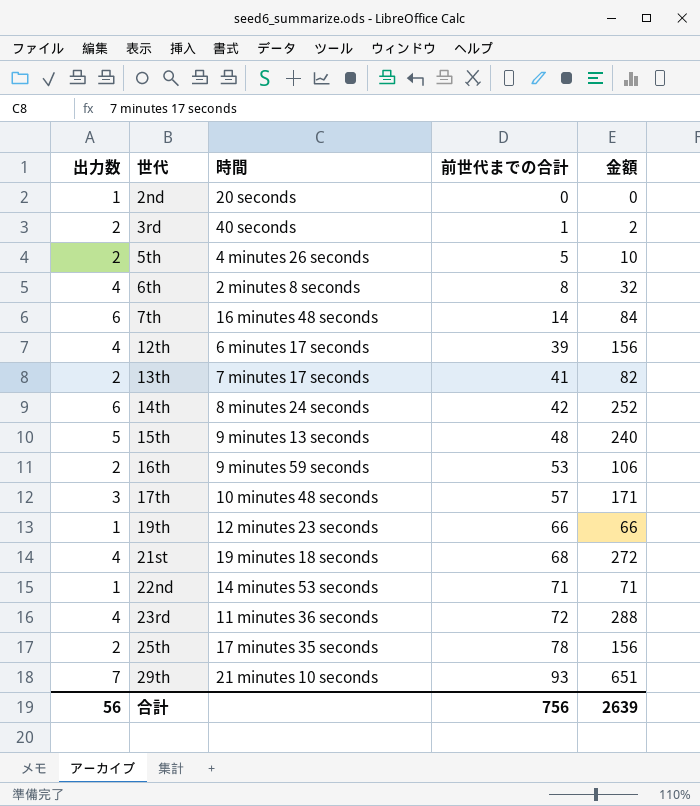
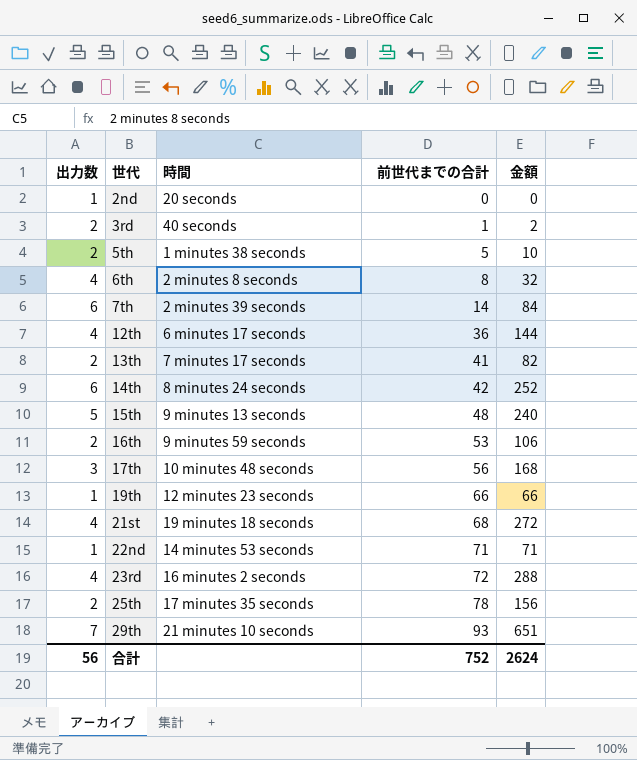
5th | 時間: 4 minutes 26 seconds -> 1 minutes 38 seconds
7th | 時間: 16 minutes 48 seconds -> 2 minutes 39 seconds
12th | 前世代までの合計: 39 -> 36
12th | 金額: 156 -> 144
17th | 前世代までの合計: 57 -> 56
17th | 金額: 171 -> 168
23rd | 時間: 11 minutes 36 seconds -> 16 minutes 2 seconds
合計 | 前世代までの合計: 756 -> 752
合計 | 金額: 2639 -> 2624

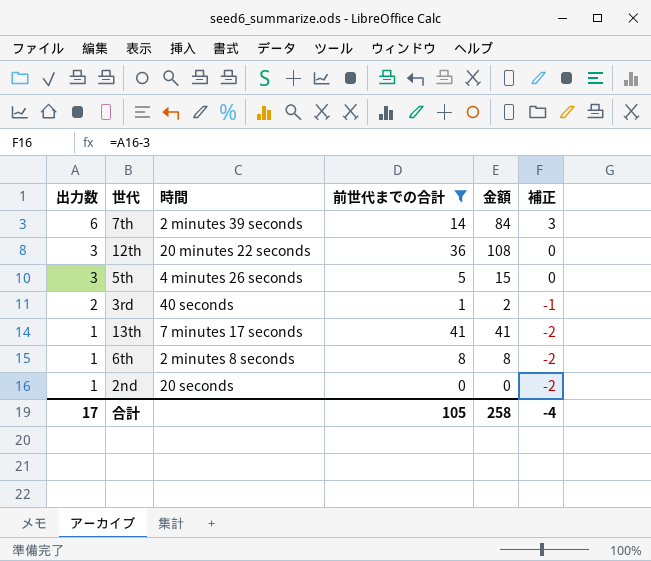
filter: none -> 前世代までの合計 <= 41
row order: 世代 ascending -> 出力数 descending
column 補正 | formula: none -> [出力数] - 3
12th | 出力数: 4 -> 3
12th | 時間: 6 minutes 17 seconds -> 20 minutes 22 seconds
12th | 金額: 144 -> 108
5th | 出力数: 2 -> 3
5th | 時間: 1 minutes 38 seconds -> 4 minutes 26 seconds
5th | 金額: 10 -> 15
13th | 出力数: 2 -> 1
13th | 金額: 82 -> 41
6th | 出力数: 4 -> 1
6th | 金額: 32 -> 8
合計 | 出力数: 56 -> 17
合計 | 前世代までの合計: 752 -> 105
合計 | 金額: 2624 -> 258

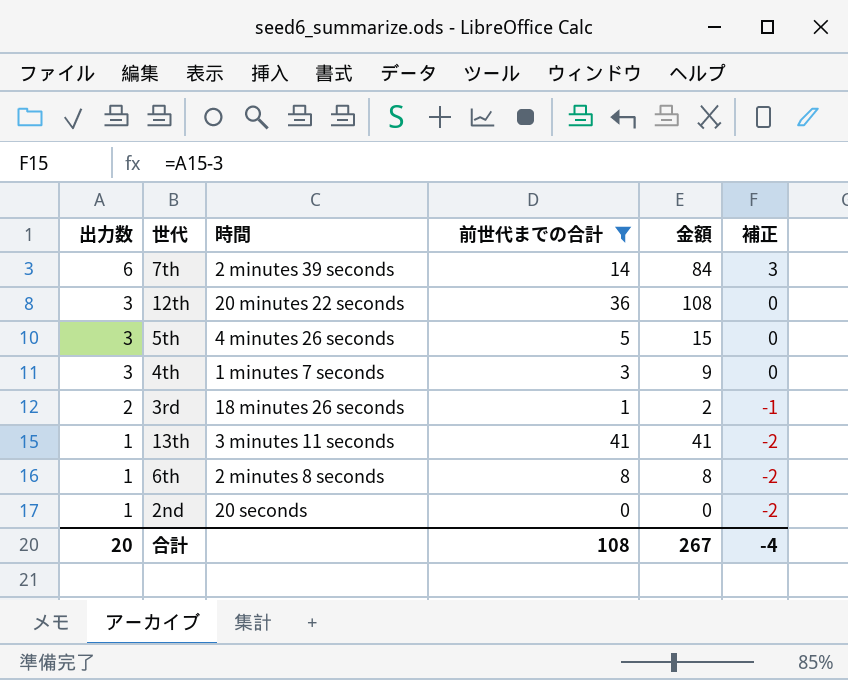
row 4th: none -> 3 | 1 minutes 7 seconds | 3 | 9 | 0
3rd | 時間: 40 seconds -> 18 minutes 26 seconds
13th | 時間: 7 minutes 17 seconds -> 3 minutes 11 seconds
合計 | 出力数: 17 -> 20
合計 | 前世代までの合計: 105 -> 108
合計 | 金額: 258 -> 267

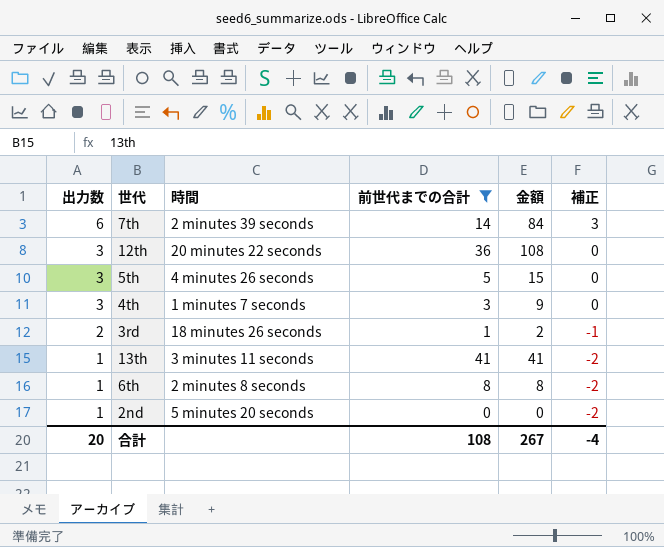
2nd | 時間: 20 seconds -> 5 minutes 20 seconds

